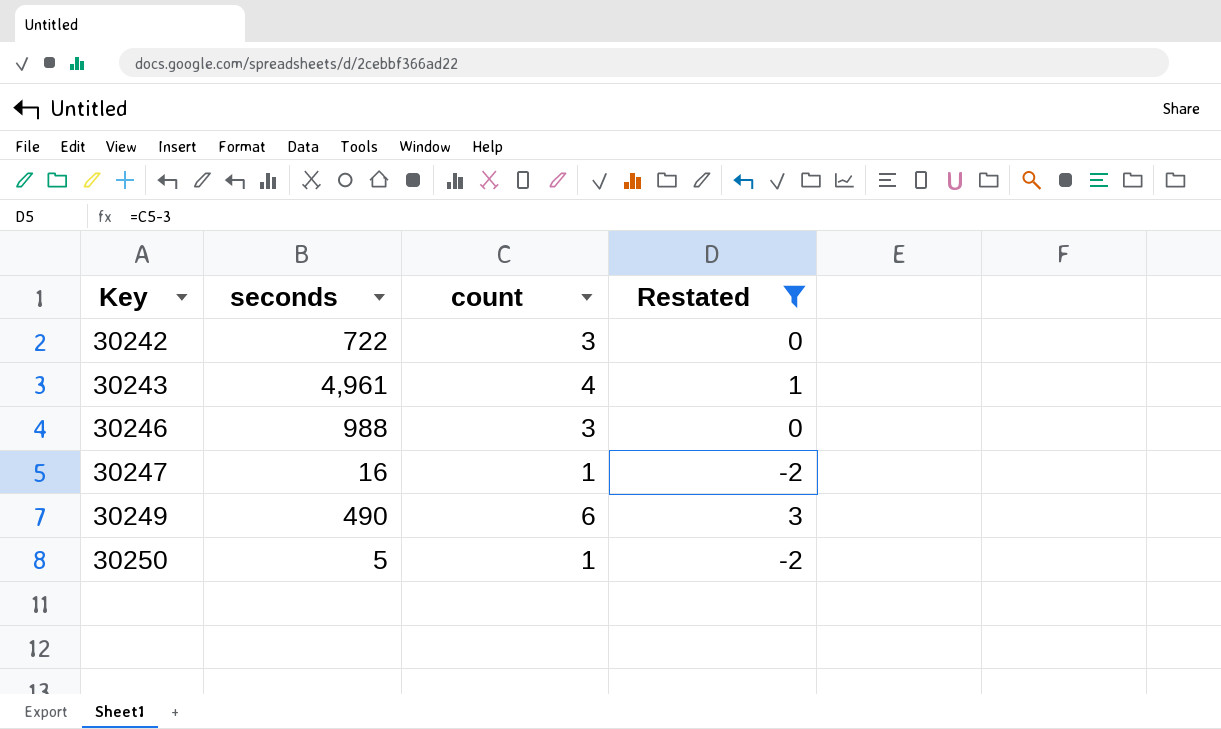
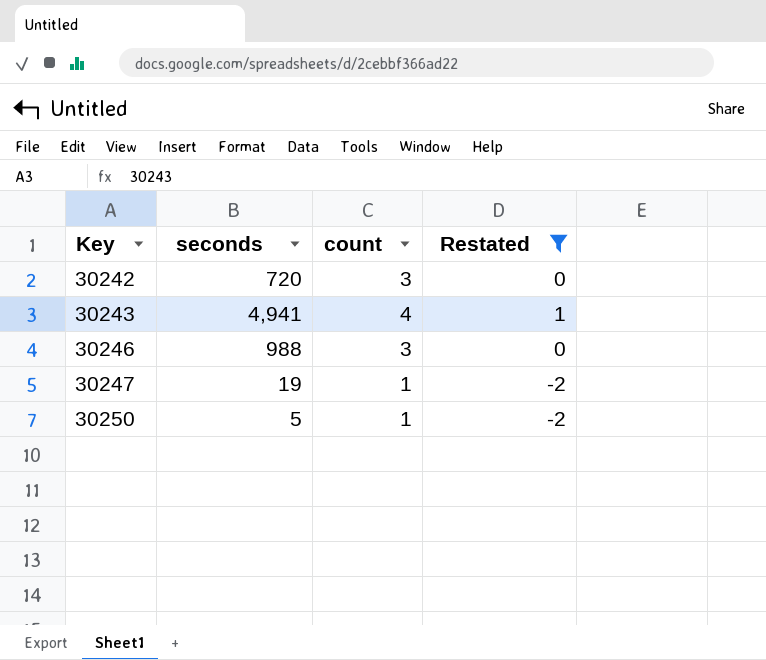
row 30249: 490 | 6 | 3 -> none
30242 | seconds: 722 -> 720
30243 | seconds: 4,961 -> 4,941
30247 | seconds: 16 -> 19

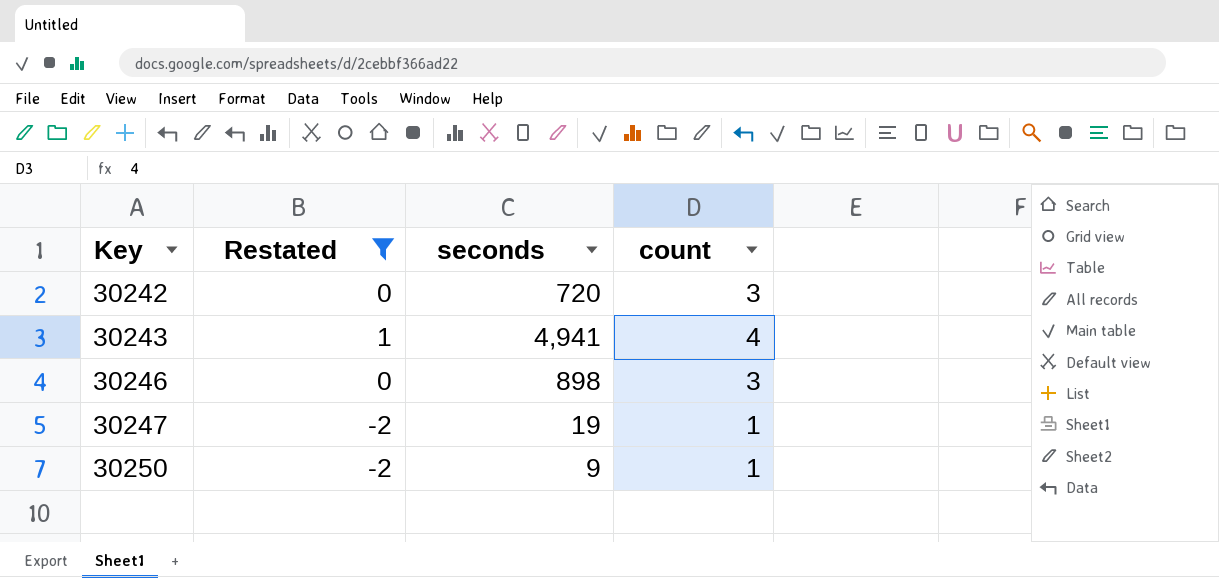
column Restated | position: 4 -> 2
30246 | seconds: 988 -> 898
30250 | seconds: 5 -> 9

